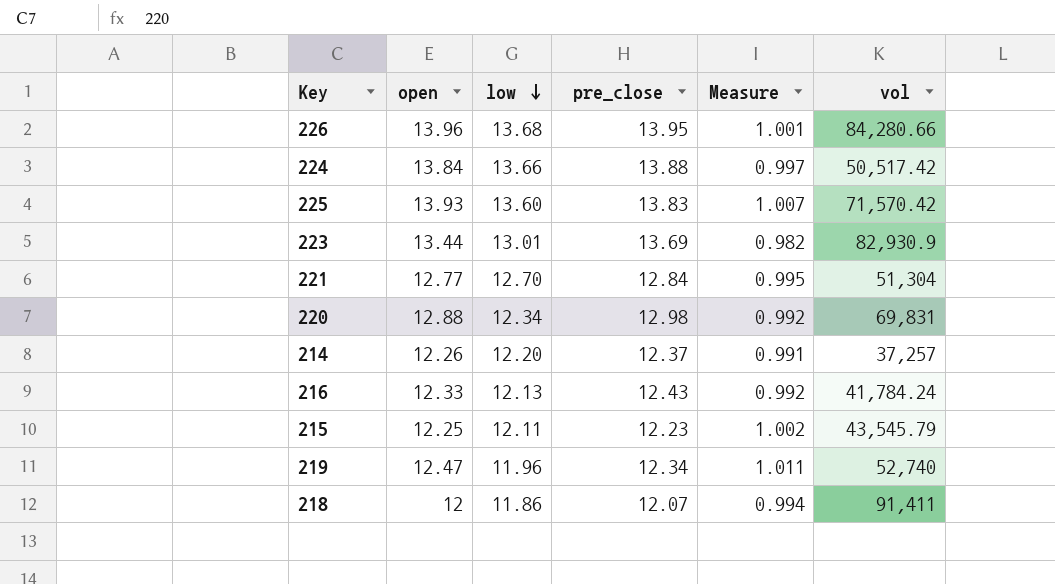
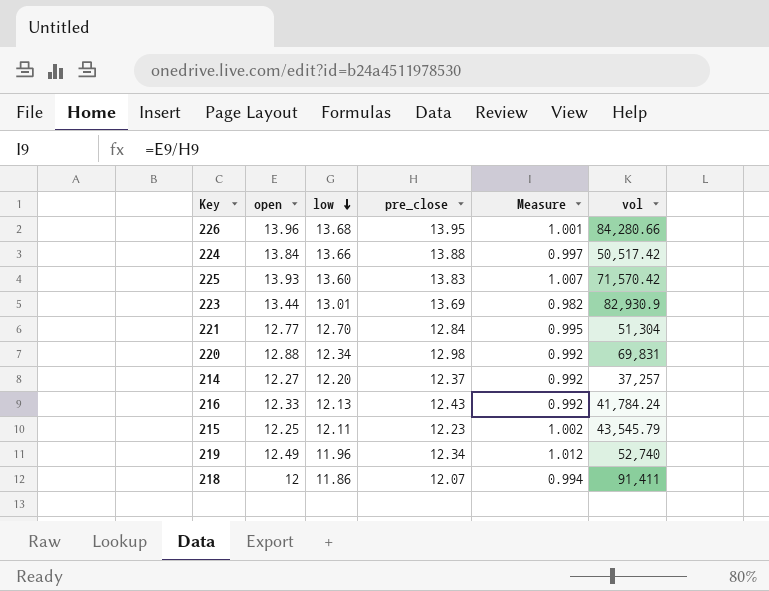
214 | open: 12.26 -> 12.27
214 | Measure: 0.991 -> 0.992
219 | open: 12.47 -> 12.49
219 | Measure: 1.011 -> 1.012

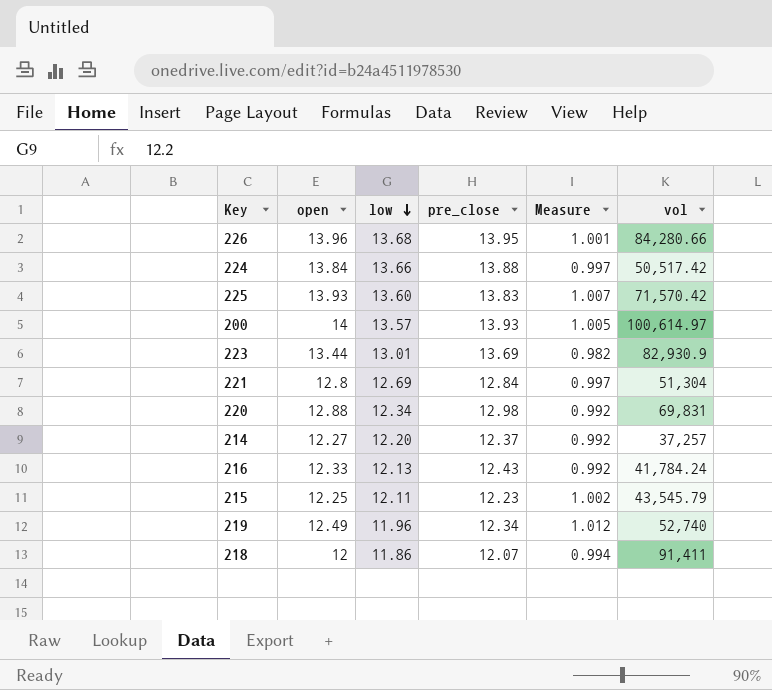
row 200: none -> 14 | 13.57 | 13.93 | 1.005 | 100,614.97
221 | open: 12.77 -> 12.8
221 | low: 12.70 -> 12.69
221 | Measure: 0.995 -> 0.997

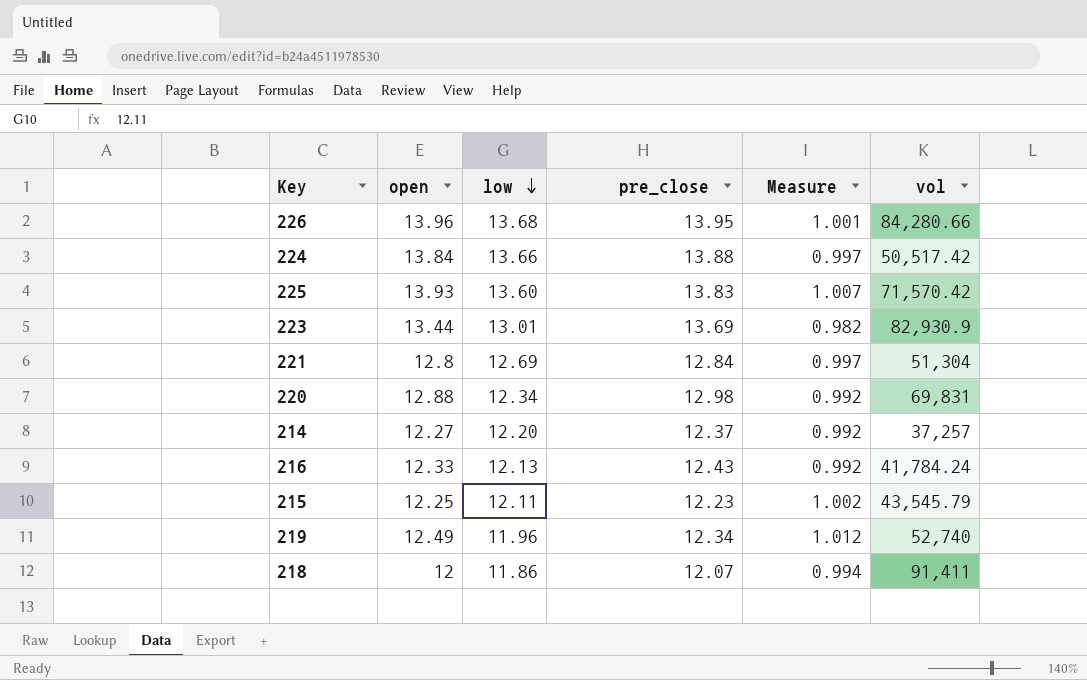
row 200: 14 | 13.57 | 13.93 | 1.005 | 100,614.97 -> none

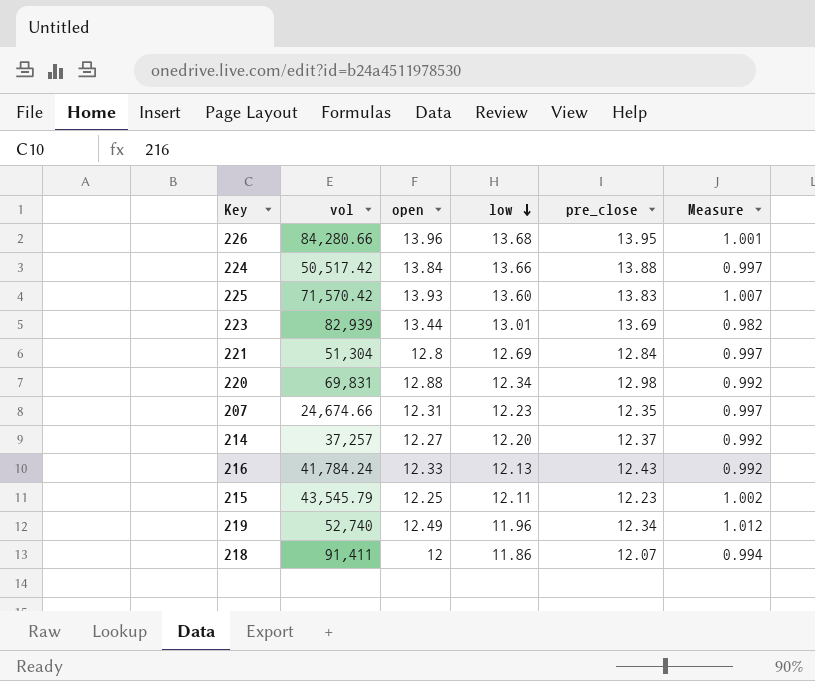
column vol | position: 6 -> 2
223 | vol: 82,930.9 -> 82,939
row 207: none -> 24,674.66 | 12.31 | 12.23 | 12.35 | 0.997

